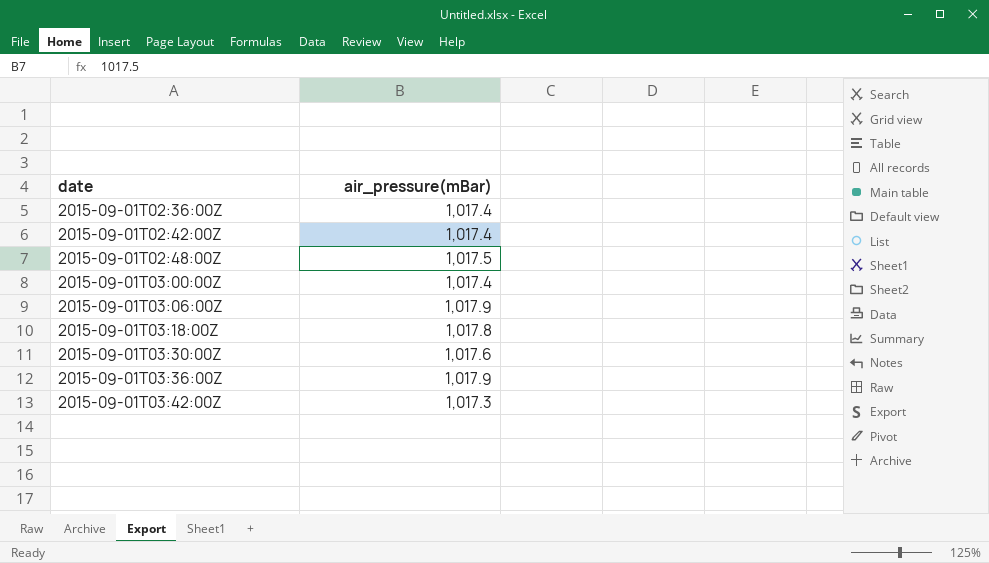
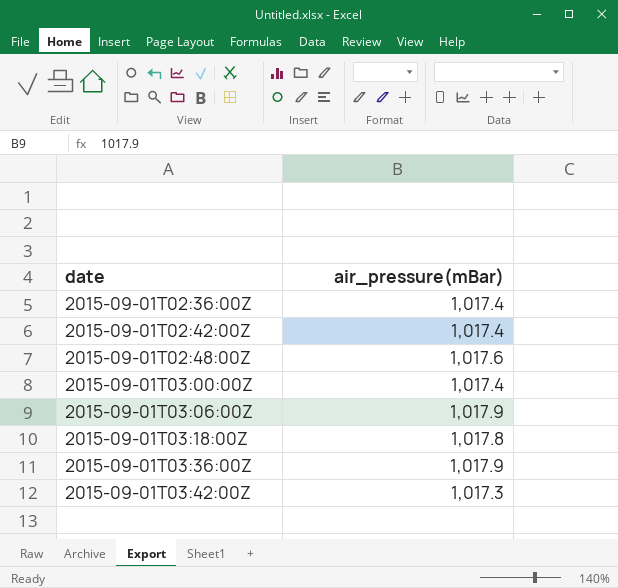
row 2015-09-01T03:30:00Z: 1,017.6 -> none
2015-09-01T02:48:00Z | air_pressure(mBar): 1,017.5 -> 1,017.6

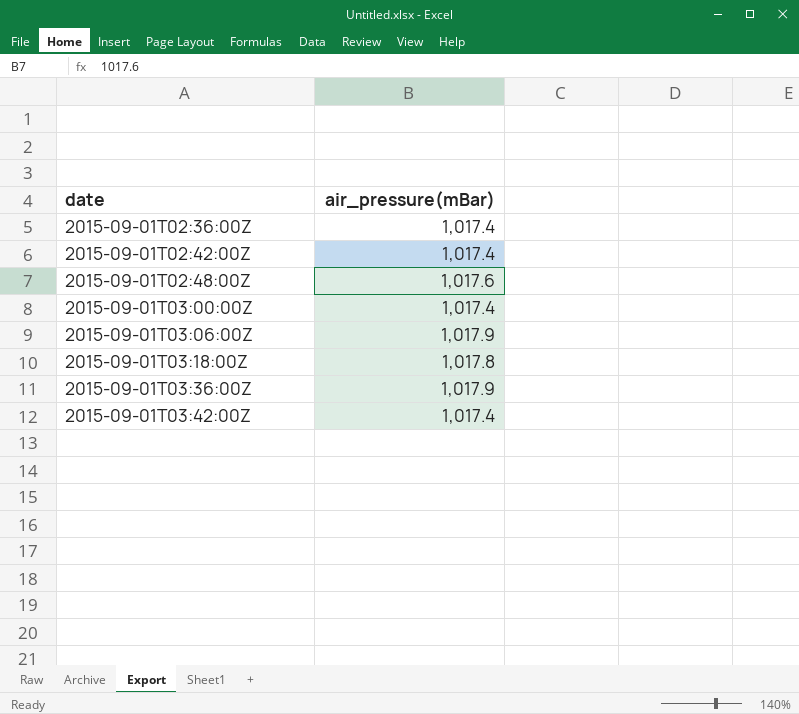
2015-09-01T03:42:00Z | air_pressure(mBar): 1,017.3 -> 1,017.4

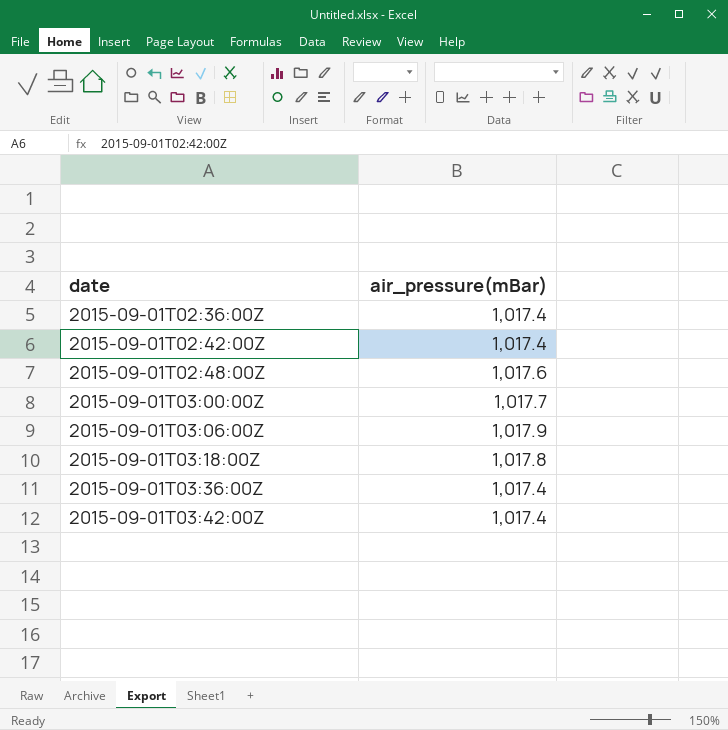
2015-09-01T03:00:00Z | air_pressure(mBar): 1,017.4 -> 1,017.7
2015-09-01T03:36:00Z | air_pressure(mBar): 1,017.9 -> 1,017.4

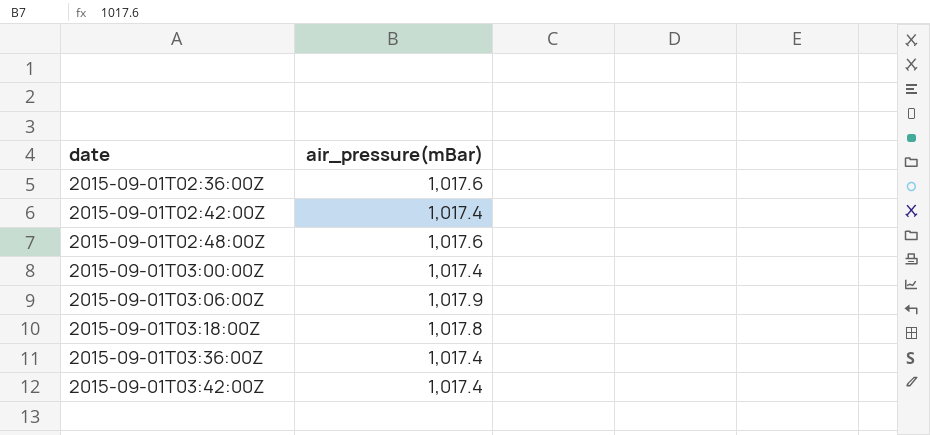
2015-09-01T02:36:00Z | air_pressure(mBar): 1,017.4 -> 1,017.6
2015-09-01T03:00:00Z | air_pressure(mBar): 1,017.7 -> 1,017.4

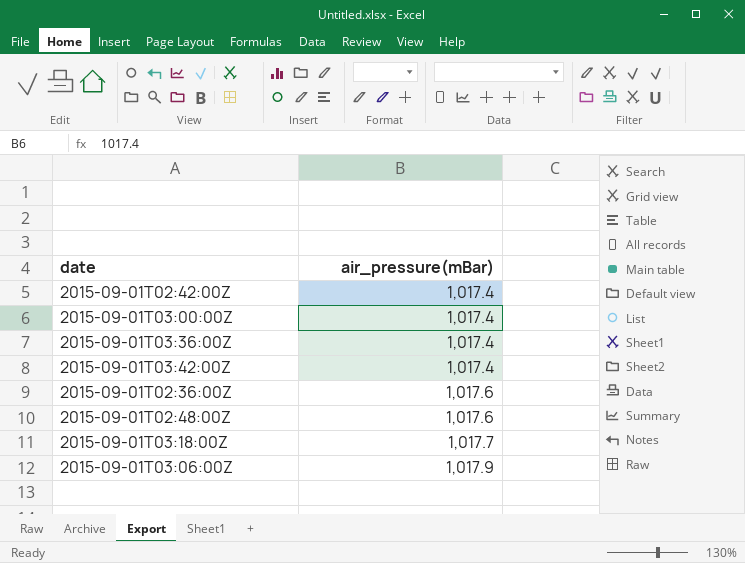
row order: date ascending -> air_pressure(mBar) ascending
2015-09-01T03:18:00Z | air_pressure(mBar): 1,017.8 -> 1,017.7

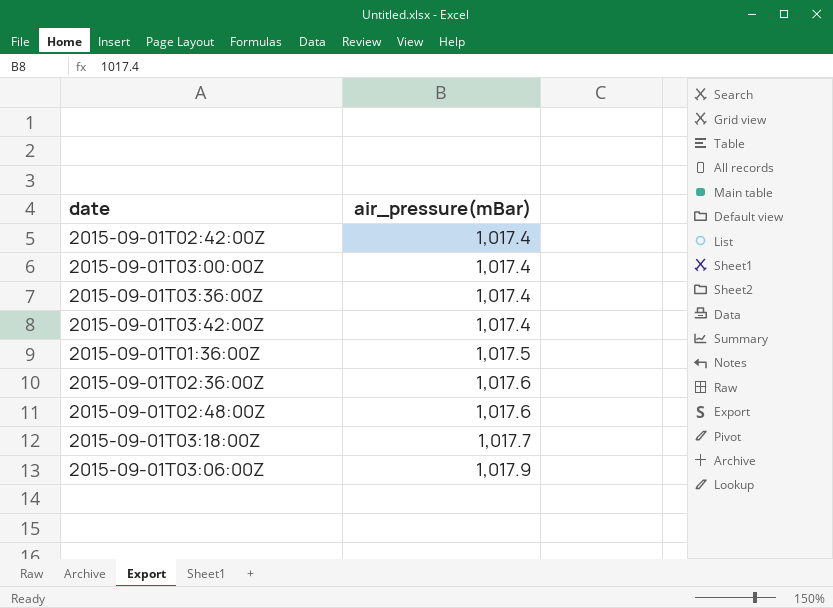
row 2015-09-01T01:36:00Z: none -> 1,017.5

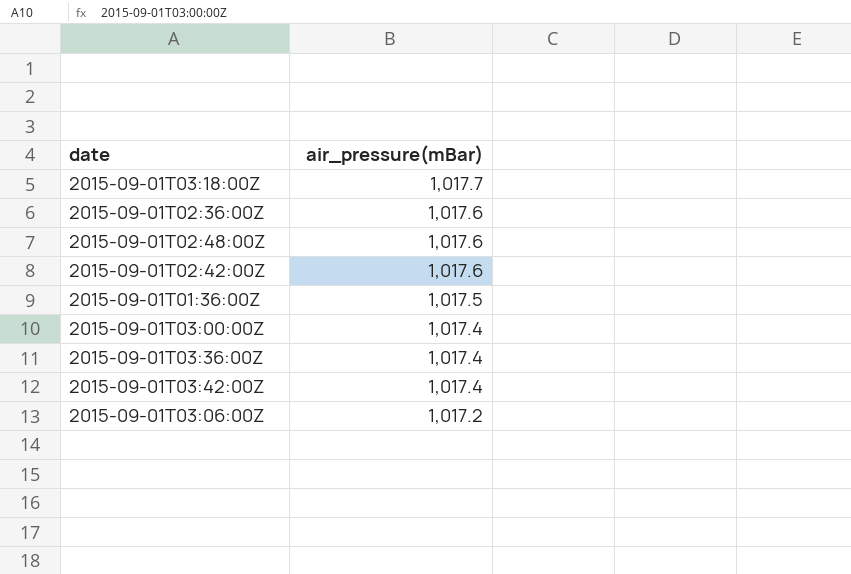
row order: air_pressure(mBar) ascending -> air_pressure(mBar) descending
2015-09-01T02:42:00Z | air_pressure(mBar): 1,017.4 -> 1,017.6
2015-09-01T03:06:00Z | air_pressure(mBar): 1,017.9 -> 1,017.2

